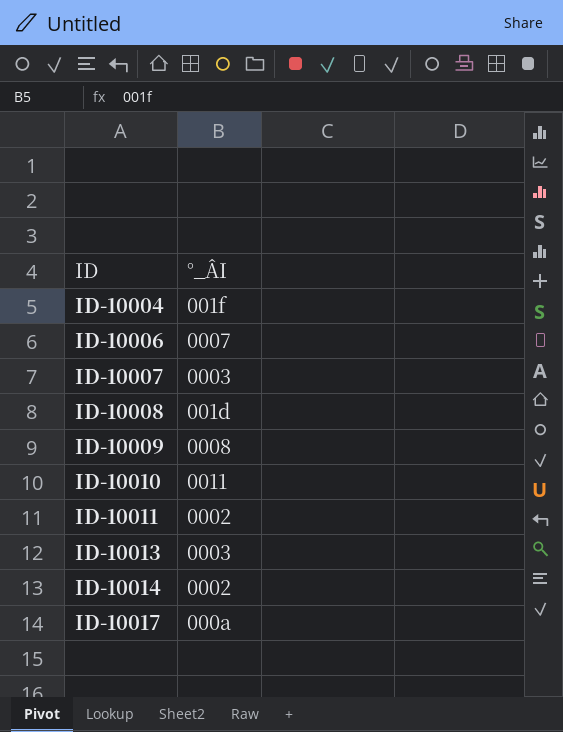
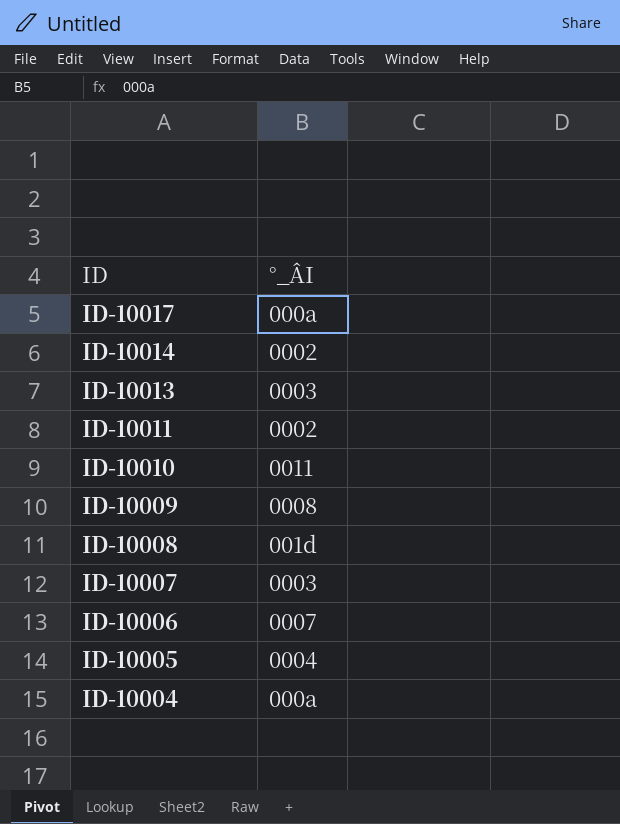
row order: ID ascending -> ID descending
row ID-10005: none -> 0004
ID-10004 | °_ÂI: 001f -> 000a

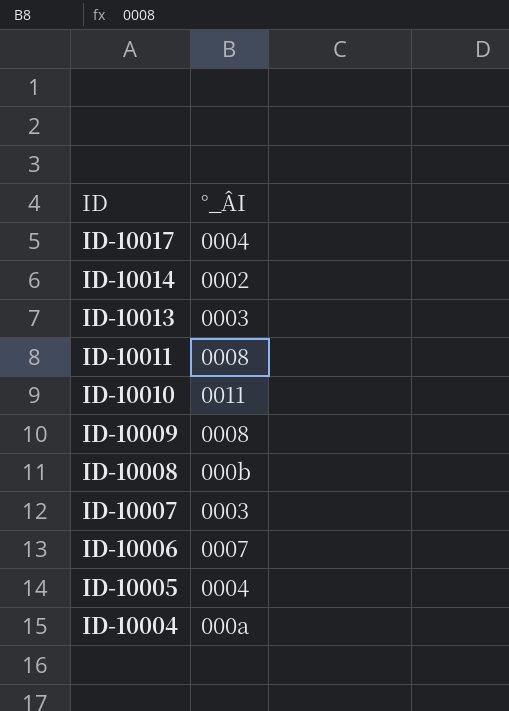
ID-10017 | °_ÂI: 000a -> 0004
ID-10011 | °_ÂI: 0002 -> 0008
ID-10008 | °_ÂI: 001d -> 000b

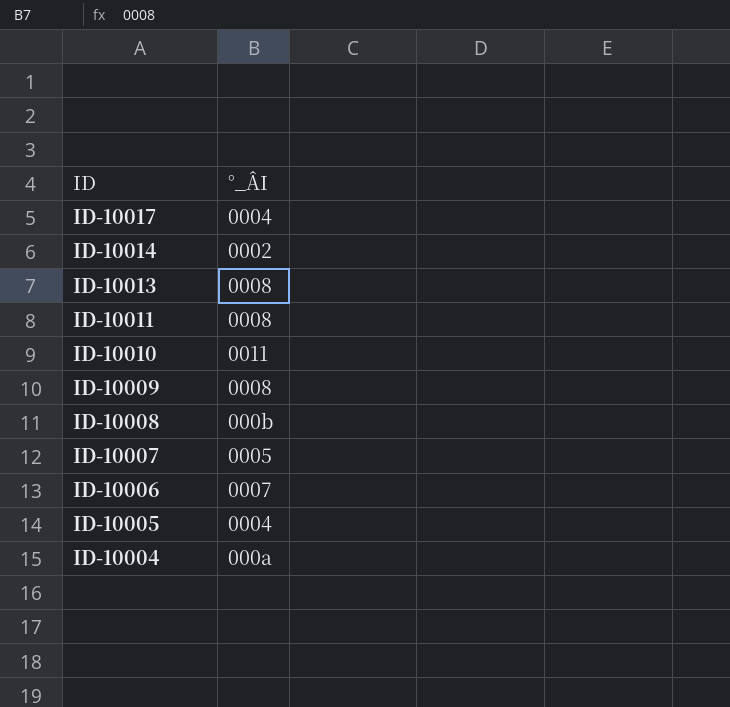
ID-10013 | °_ÂI: 0003 -> 0008
ID-10007 | °_ÂI: 0003 -> 0005

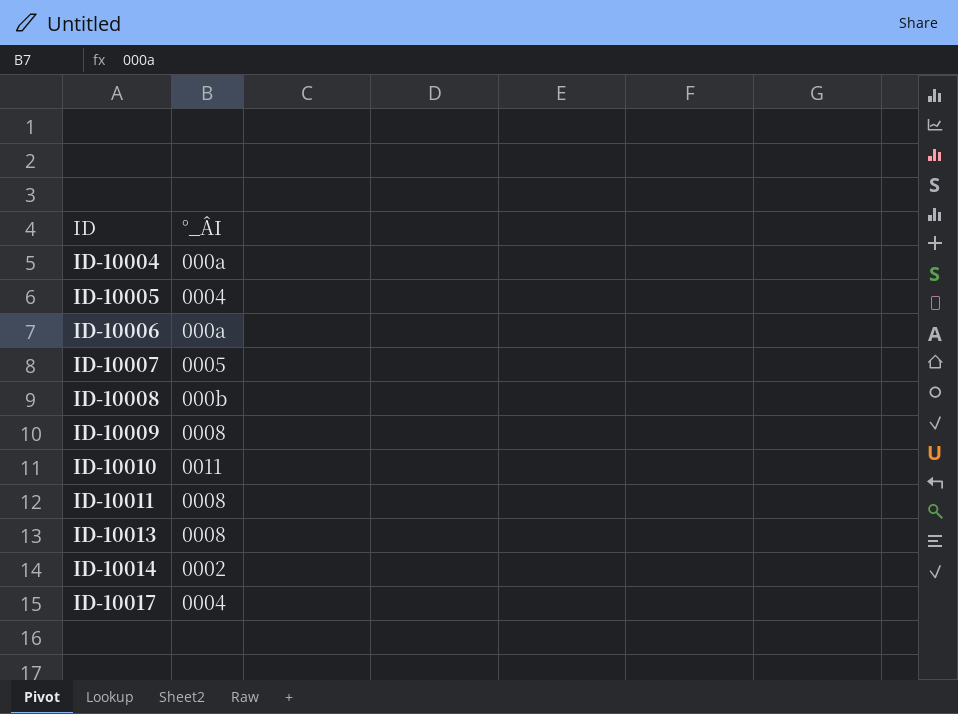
row order: ID descending -> ID ascending
ID-10006 | °_ÂI: 0007 -> 000a

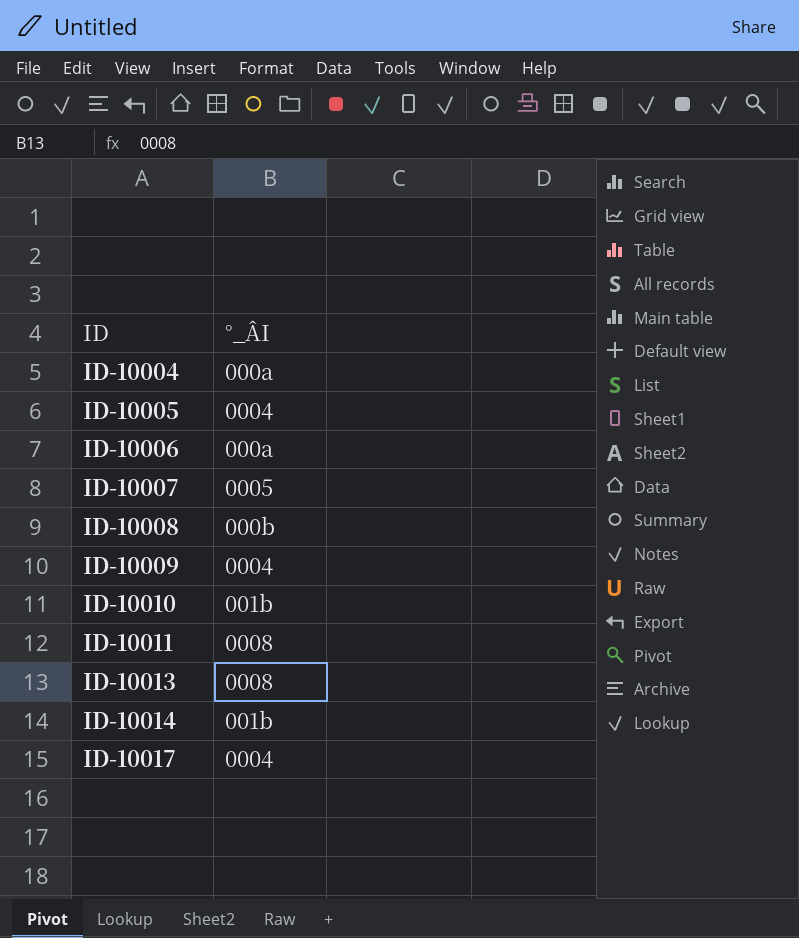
ID-10009 | °_ÂI: 0008 -> 0004
ID-10010 | °_ÂI: 0011 -> 001b
ID-10014 | °_ÂI: 0002 -> 001b

